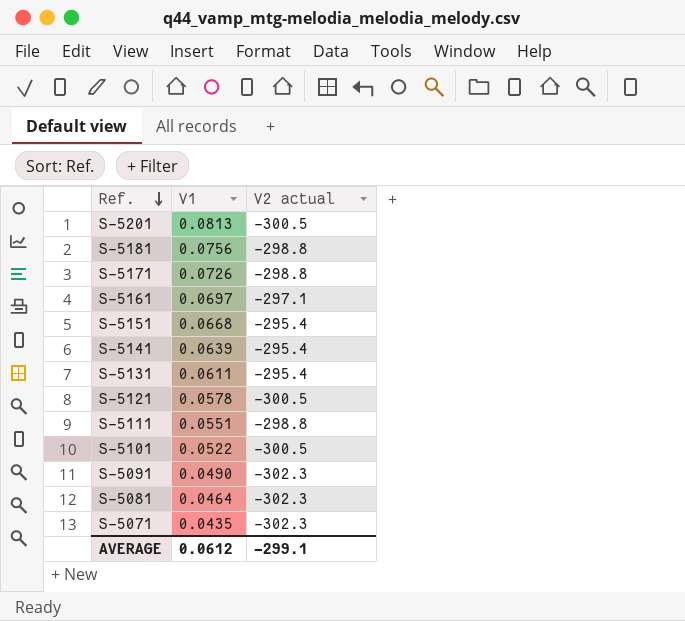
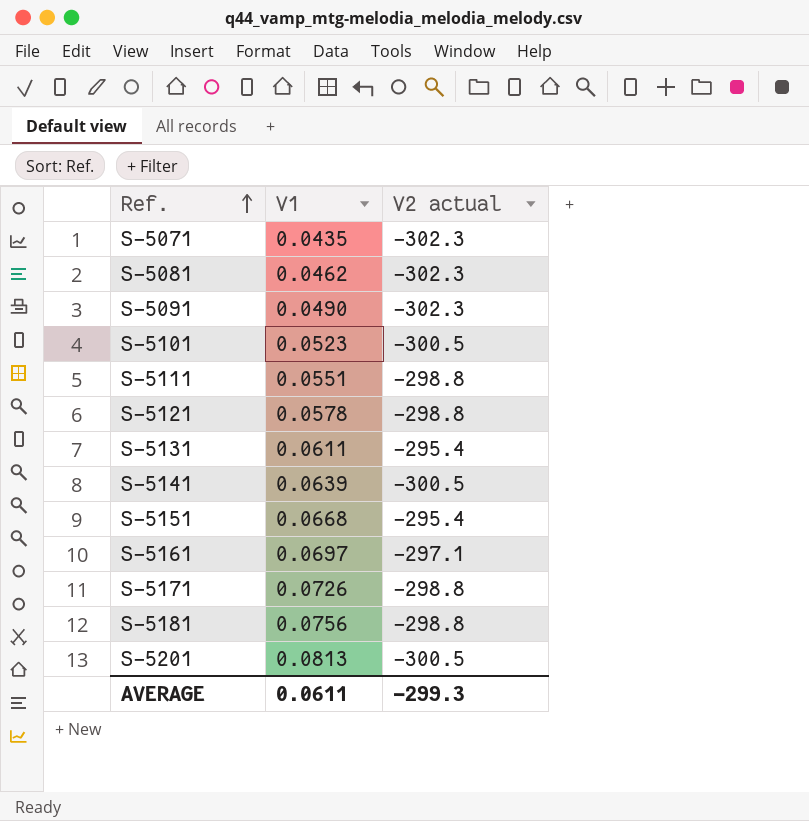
row order: Ref. descending -> Ref. ascending
S-5081 | V1: 0.0464 -> 0.0462
S-5101 | V1: 0.0522 -> 0.0523
S-5121 | V2 actual: -300.5 -> -298.8
S-5141 | V2 actual: -295.4 -> -300.5
AVERAGE | V1: 0.0612 -> 0.0611
AVERAGE | V2 actual: -299.1 -> -299.3

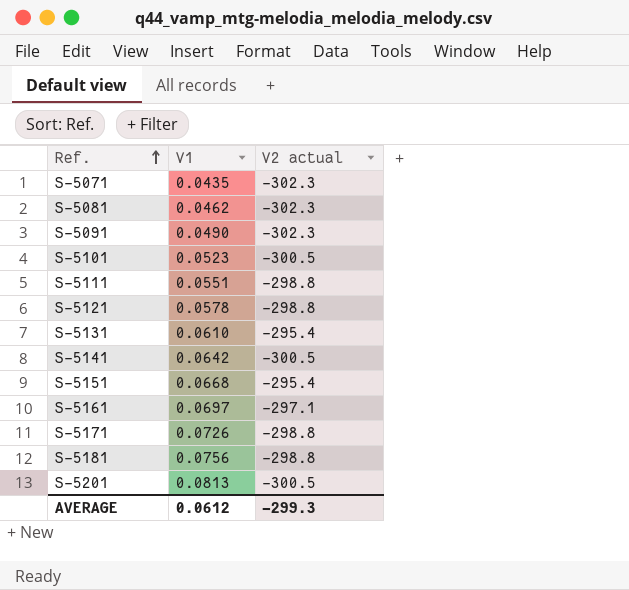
S-5131 | V1: 0.0611 -> 0.0610
S-5141 | V1: 0.0639 -> 0.0642
AVERAGE | V1: 0.0611 -> 0.0612

